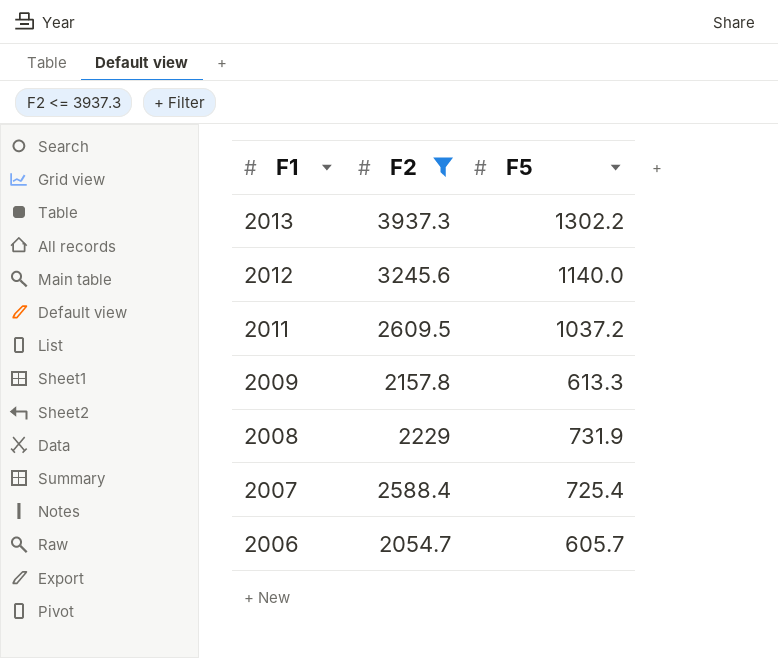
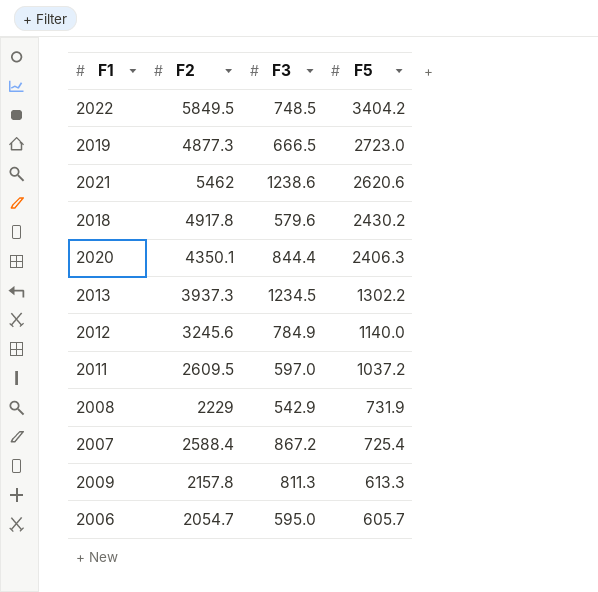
filter: F2 <= 3937.3 -> none
row order: F1 descending -> F5 descending
column F3 | position: none -> 3

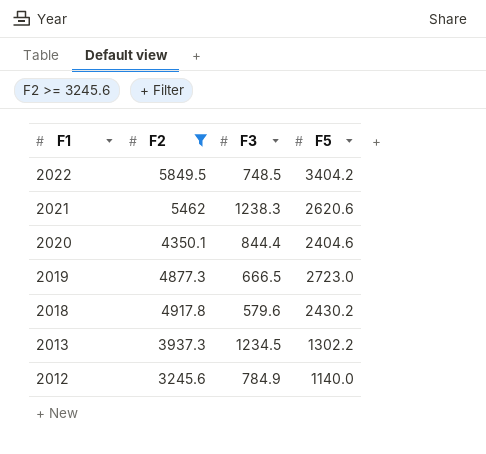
filter: none -> F2 >= 3245.6
row order: F5 descending -> F1 descending
2021 | F3: 1238.6 -> 1238.3
2020 | F5: 2406.3 -> 2404.6

